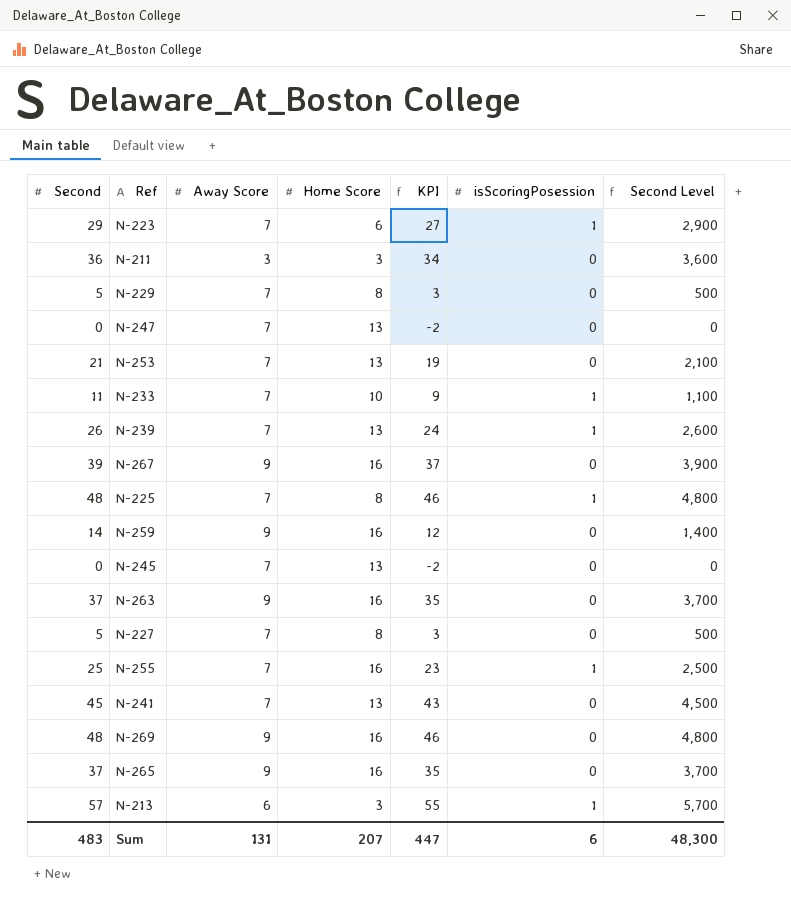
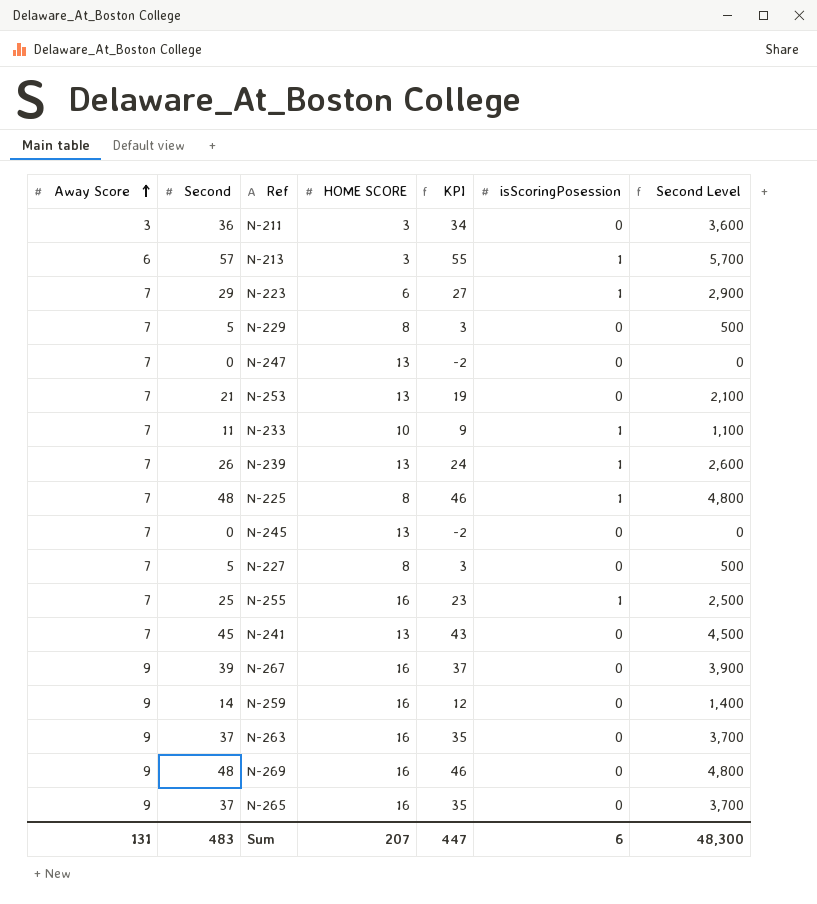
row order: none -> Away Score ascending
column Away Score | position: 3 -> 1
column name: Home Score -> HOME SCORE

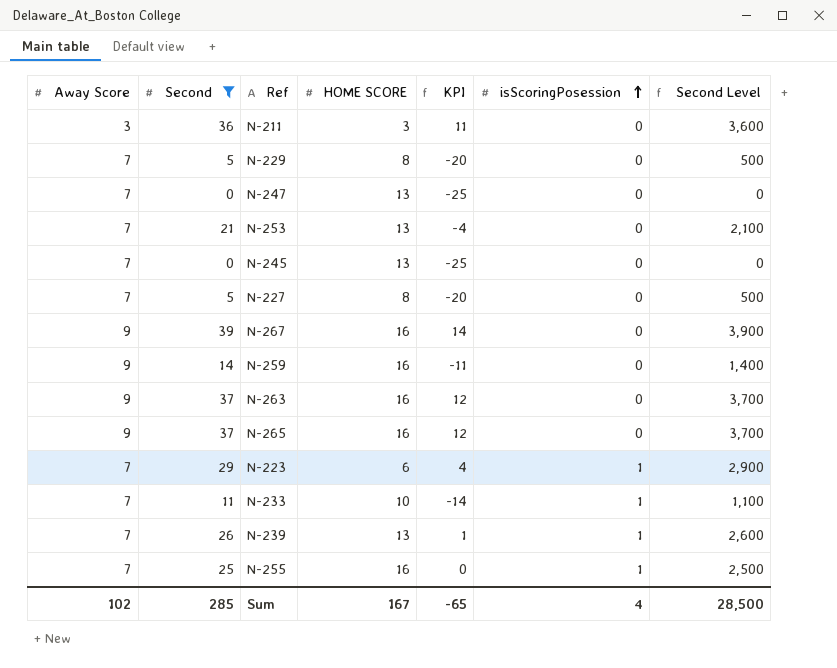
filter: none -> Second <= 39
row order: Away Score ascending -> isScoringPosession ascending
column KPI | formula: [Second] - 2 -> [Second] - 25
Sum | Away Score: 131 -> 102
Sum | Second: 483 -> 285
Sum | HOME SCORE: 207 -> 167
Sum | KPI: 447 -> -65
Sum | isScoringPosession: 6 -> 4
Sum | Second Level: 48,300 -> 28,500

